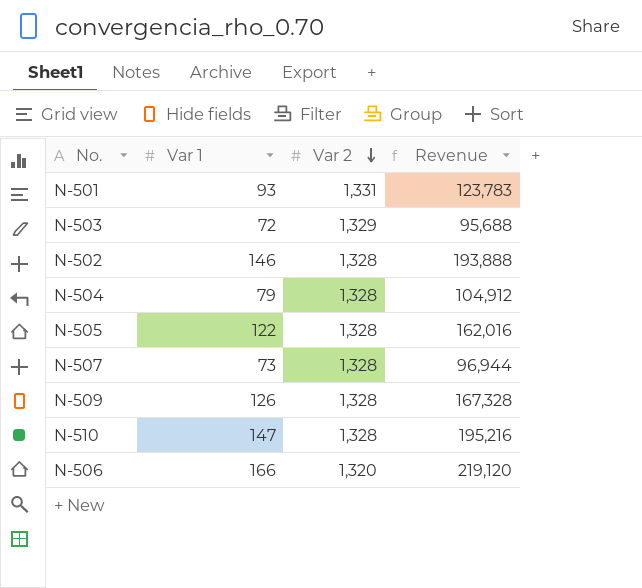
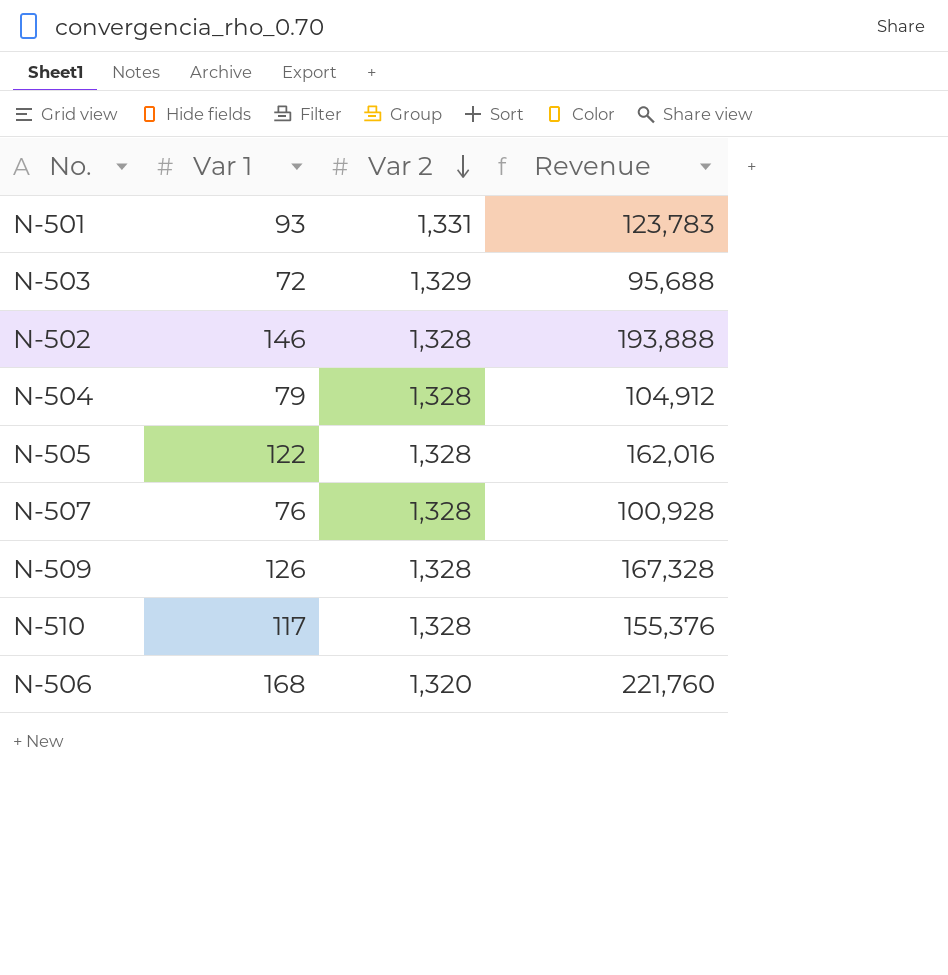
N-507 | Var 1: 73 -> 76
N-507 | Revenue: 96,944 -> 100,928
N-510 | Var 1: 147 -> 117
N-510 | Revenue: 195,216 -> 155,376
N-506 | Var 1: 166 -> 168
N-506 | Revenue: 219,120 -> 221,760

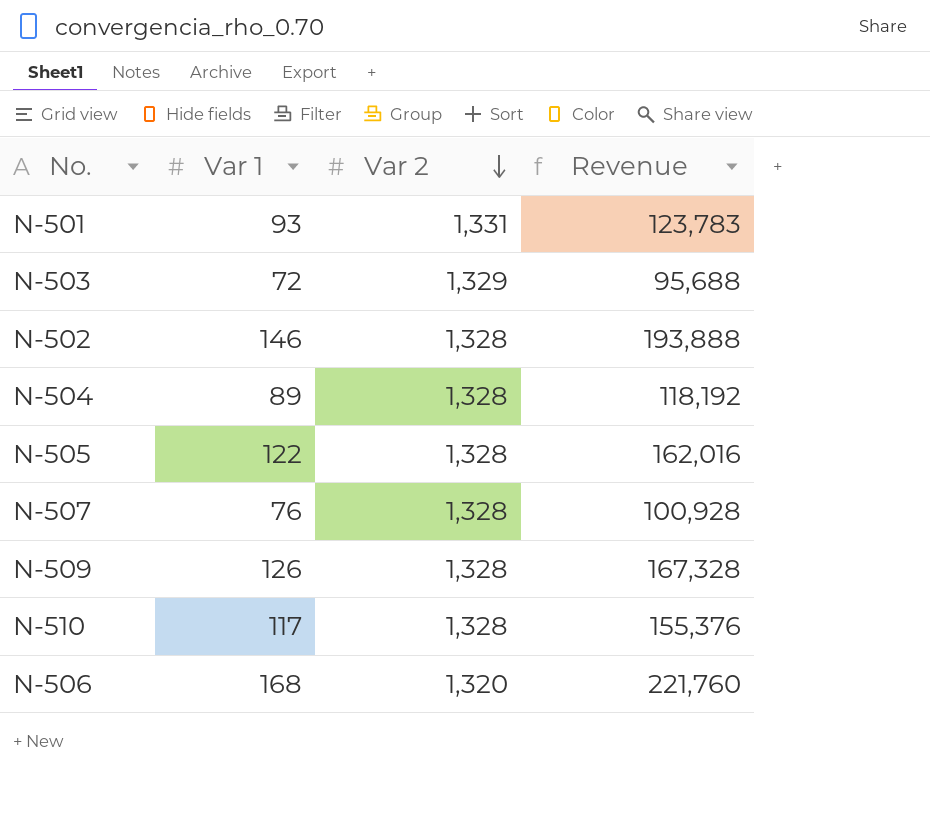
N-504 | Var 1: 79 -> 89
N-504 | Revenue: 104,912 -> 118,192

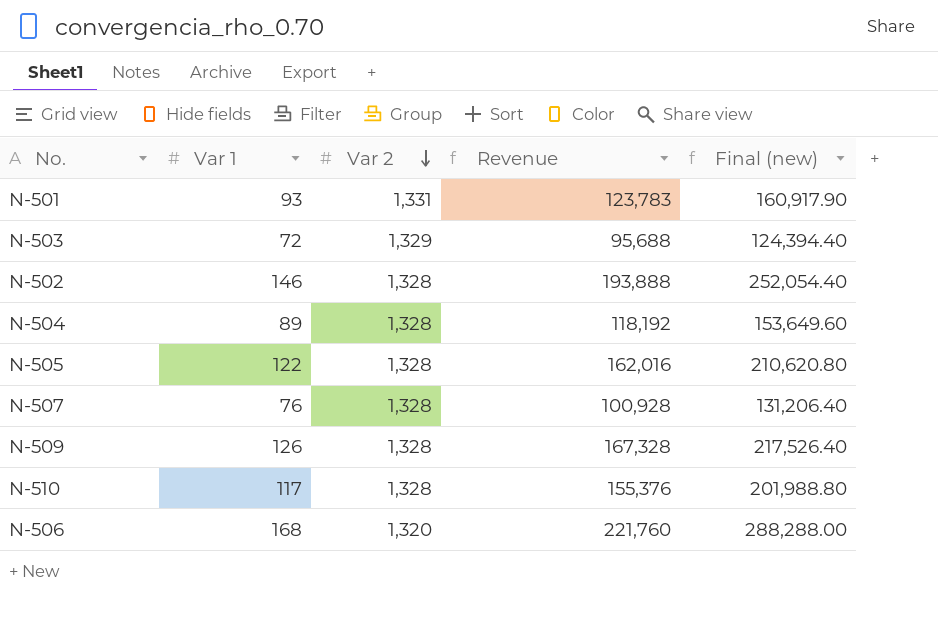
column Final (new) | formula: none -> [Revenue] * 1.3

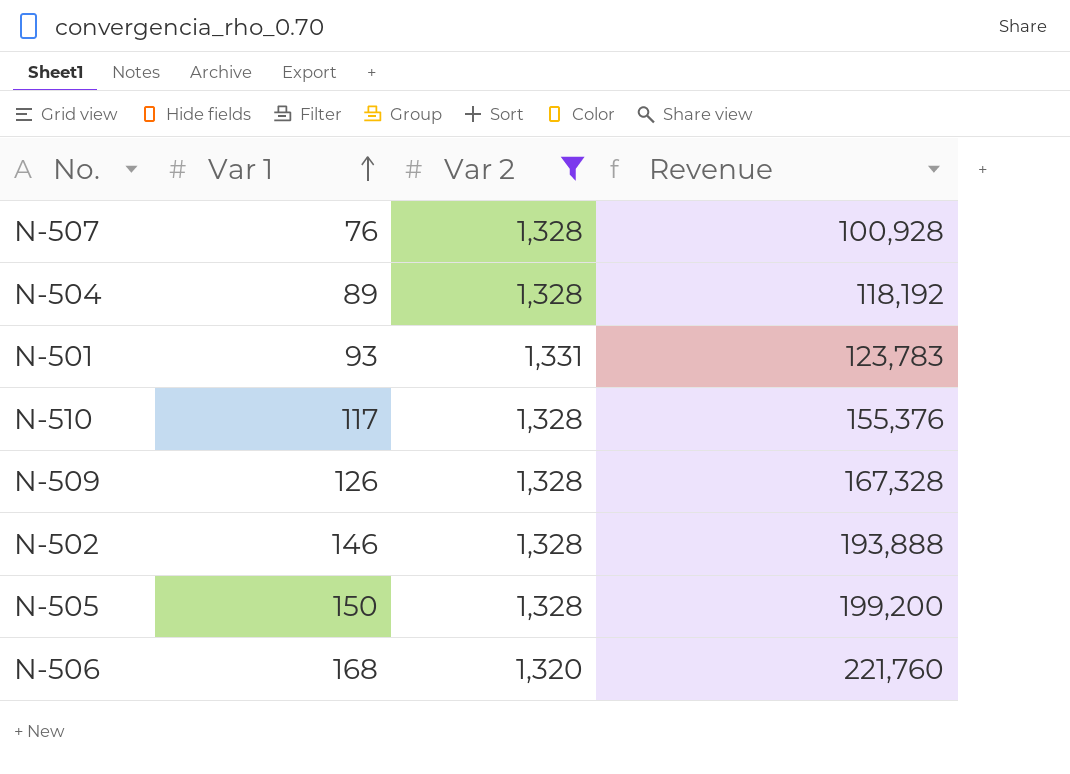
filter: none -> Var 2 != 1,329
row order: Var 2 descending -> Var 1 ascending
column Final (new) | formula: [Revenue] * 1.3 -> none
N-505 | Var 1: 122 -> 150
N-505 | Revenue: 162,016 -> 199,200

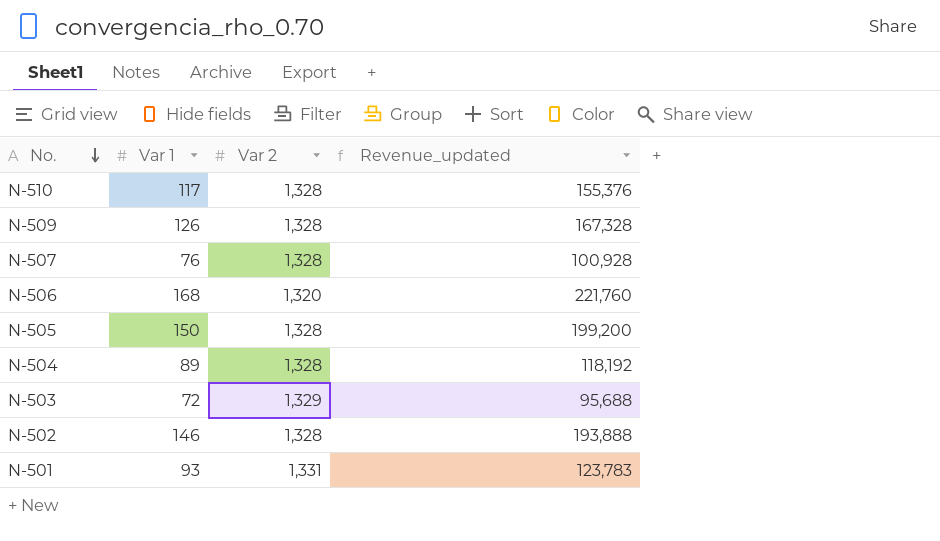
filter: Var 2 != 1,329 -> none
row order: Var 1 ascending -> No. descending
column name: Revenue -> Revenue_updated

